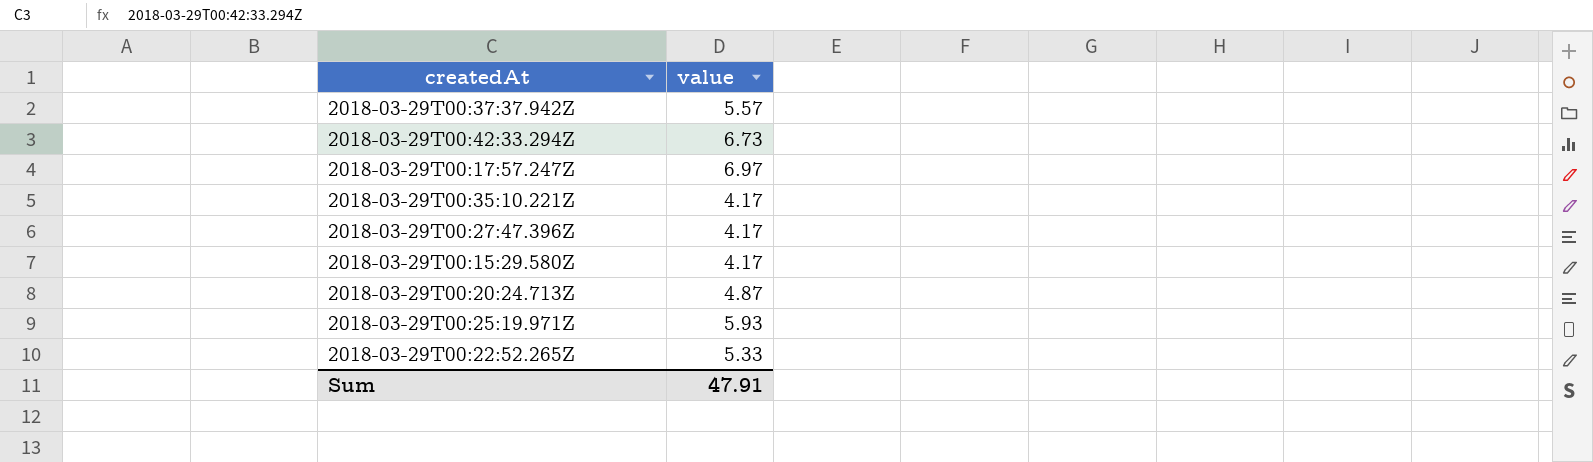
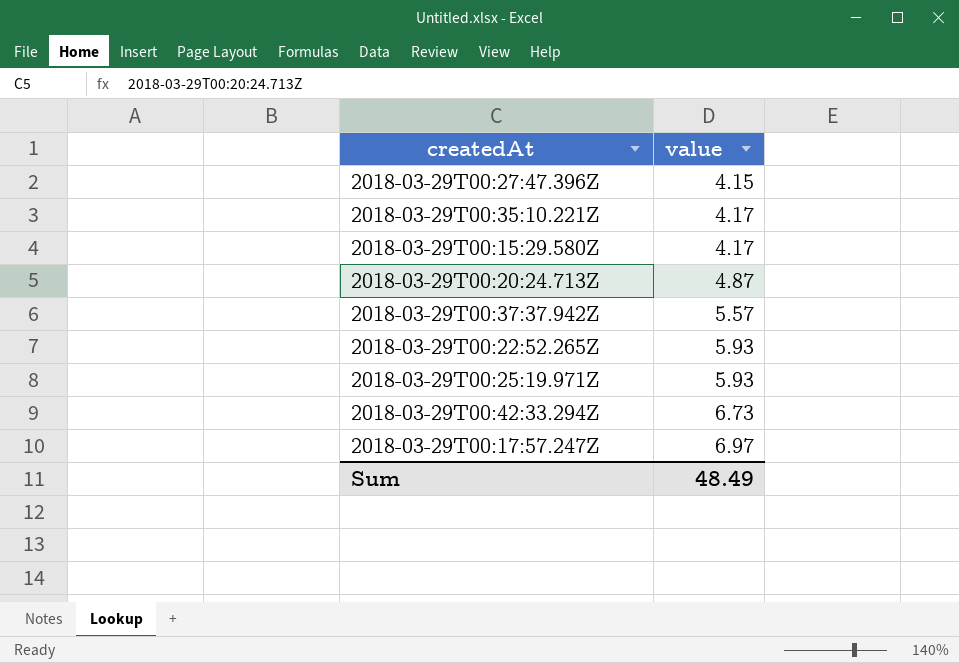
row order: none -> value ascending
2018-03-29T00:27:47.396Z | value: 4.17 -> 4.15
2018-03-29T00:22:52.265Z | value: 5.33 -> 5.93
Sum | value: 47.91 -> 48.49

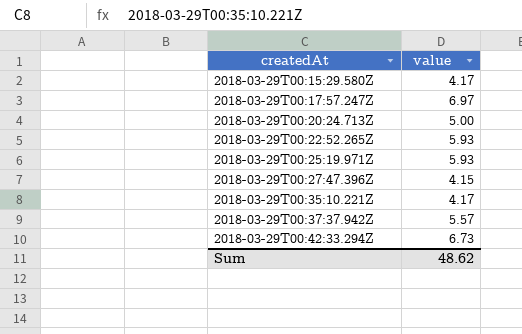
row order: value ascending -> createdAt ascending
2018-03-29T00:20:24.713Z | value: 4.87 -> 5.00
Sum | value: 48.49 -> 48.62

